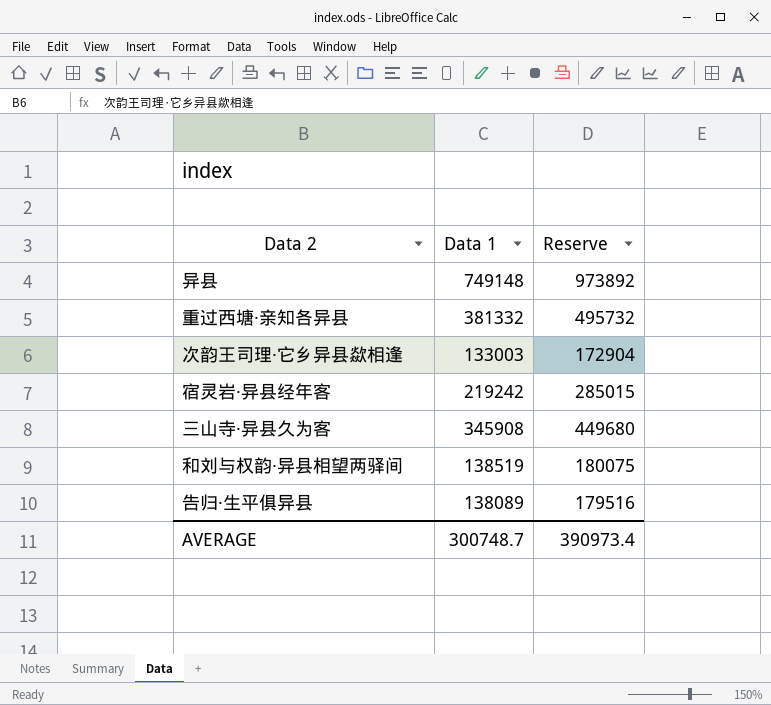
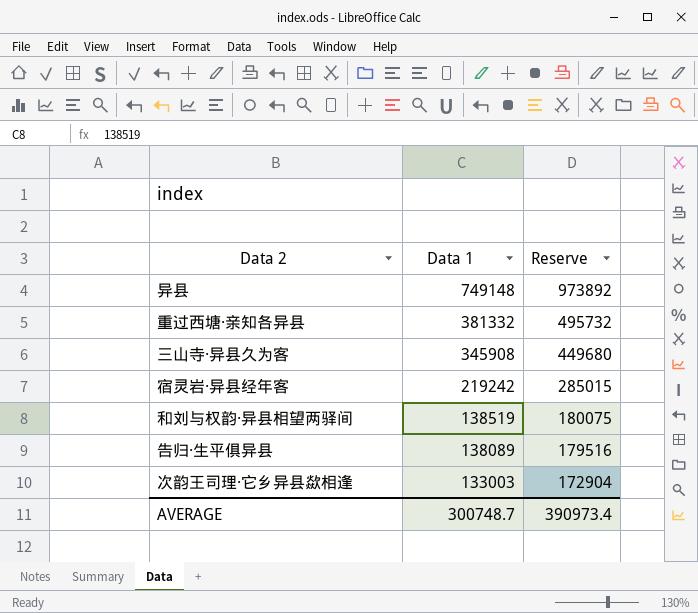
row order: none -> Data 1 descending

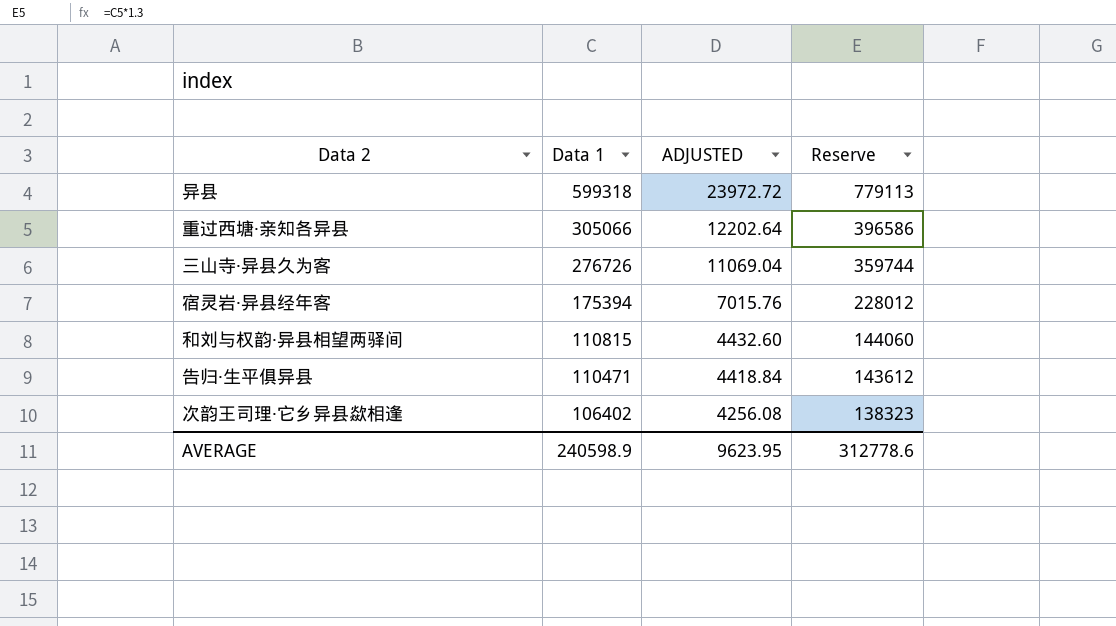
column ADJUSTED | formula: none -> [Data 1] * 0.04
异县 | Data 1: 749148 -> 599318
异县 | Reserve: 973892 -> 779113
重过西塘·亲知各异县 | Data 1: 381332 -> 305066
重过西塘·亲知各异县 | Reserve: 495732 -> 396586
三山寺·异县久为客 | Data 1: 345908 -> 276726
三山寺·异县久为客 | Reserve: 449680 -> 359744
宿灵岩·异县经年客 | Data 1: 219242 -> 175394
宿灵岩·异县经年客 | Reserve: 285015 -> 228012
和刘与权韵·异县相望两驿间 | Data 1: 138519 -> 110815
和刘与权韵·异县相望两驿间 | Reserve: 180075 -> 144060
告归·生平俱异县 | Data 1: 138089 -> 110471
告归·生平俱异县 | Reserve: 179516 -> 143612
次韵王司理·它乡异县歘相逢 | Data 1: 133003 -> 106402
次韵王司理·它乡异县歘相逢 | Reserve: 172904 -> 138323
AVERAGE | Data 1: 300748.7 -> 240598.9
AVERAGE | Reserve: 390973.4 -> 312778.6

